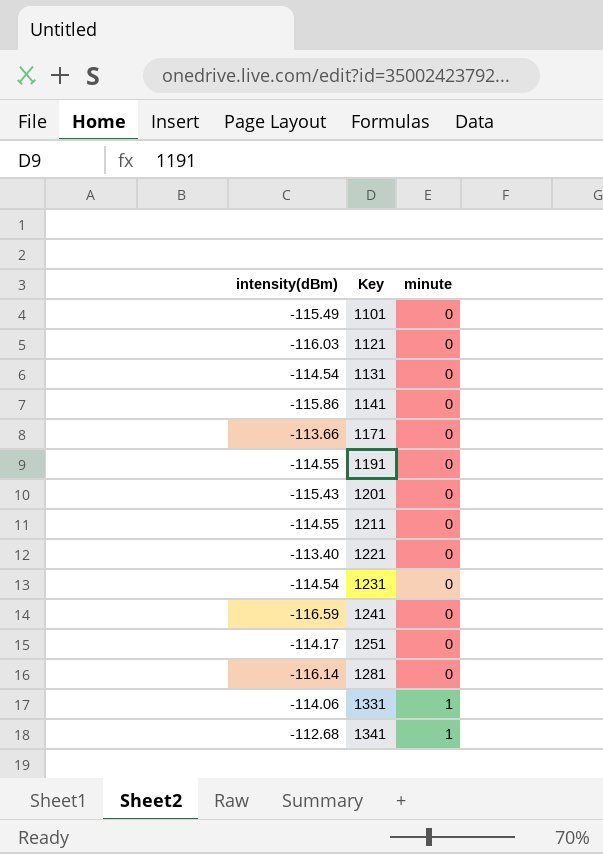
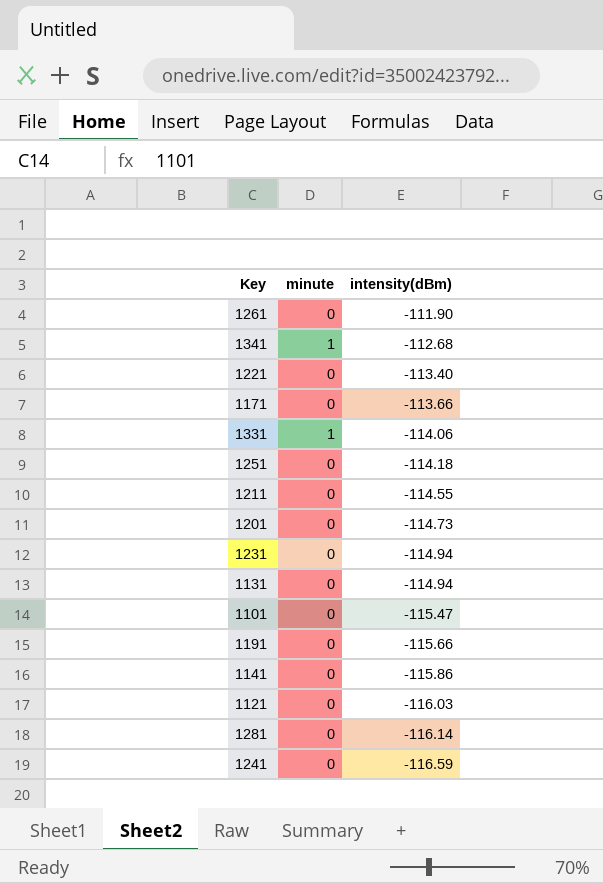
row order: Key ascending -> intensity(dBm) descending
column intensity(dBm) | position: 1 -> 3
row 1261: none -> 0 | -111.90
1251 | intensity(dBm): -114.17 -> -114.18
1201 | intensity(dBm): -115.43 -> -114.73
1231 | intensity(dBm): -114.54 -> -114.94
1131 | intensity(dBm): -114.54 -> -114.94
1101 | intensity(dBm): -115.49 -> -115.47
1191 | intensity(dBm): -114.55 -> -115.66

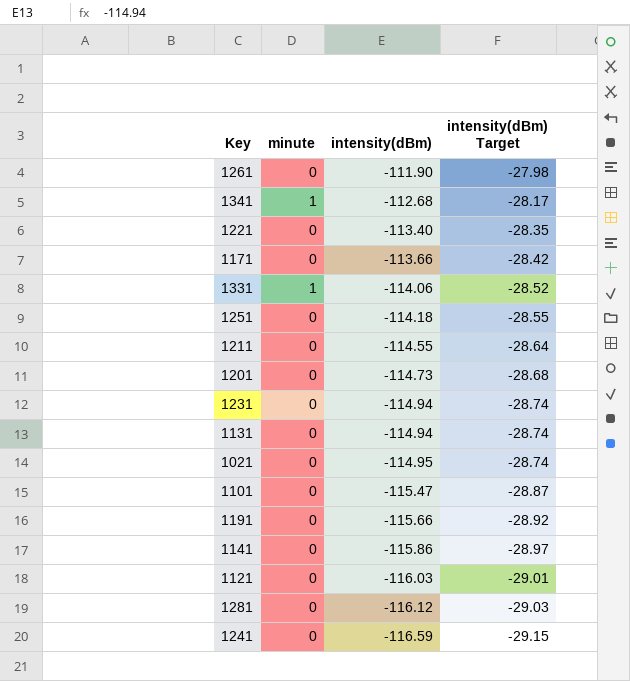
column intensity(dBm) Target | formula: none -> [intensity(dBm)] * 0.25
row 1021: none -> 0 | -114.95 | -28.74
1281 | intensity(dBm): -116.14 -> -116.12

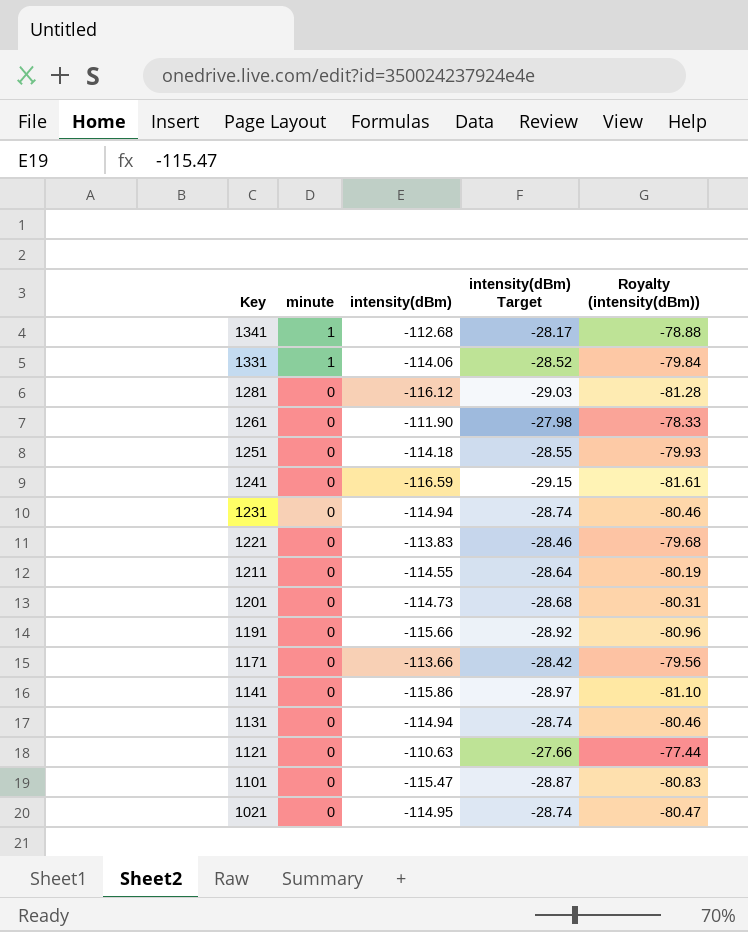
row order: intensity(dBm) descending -> Key descending
column Royalty (intensity(dBm)) | formula: none -> [intensity(dBm)] * 0.7
1221 | intensity(dBm): -113.40 -> -113.83
1221 | intensity(dBm) Target: -28.35 -> -28.46
1121 | intensity(dBm): -116.03 -> -110.63
1121 | intensity(dBm) Target: -29.01 -> -27.66

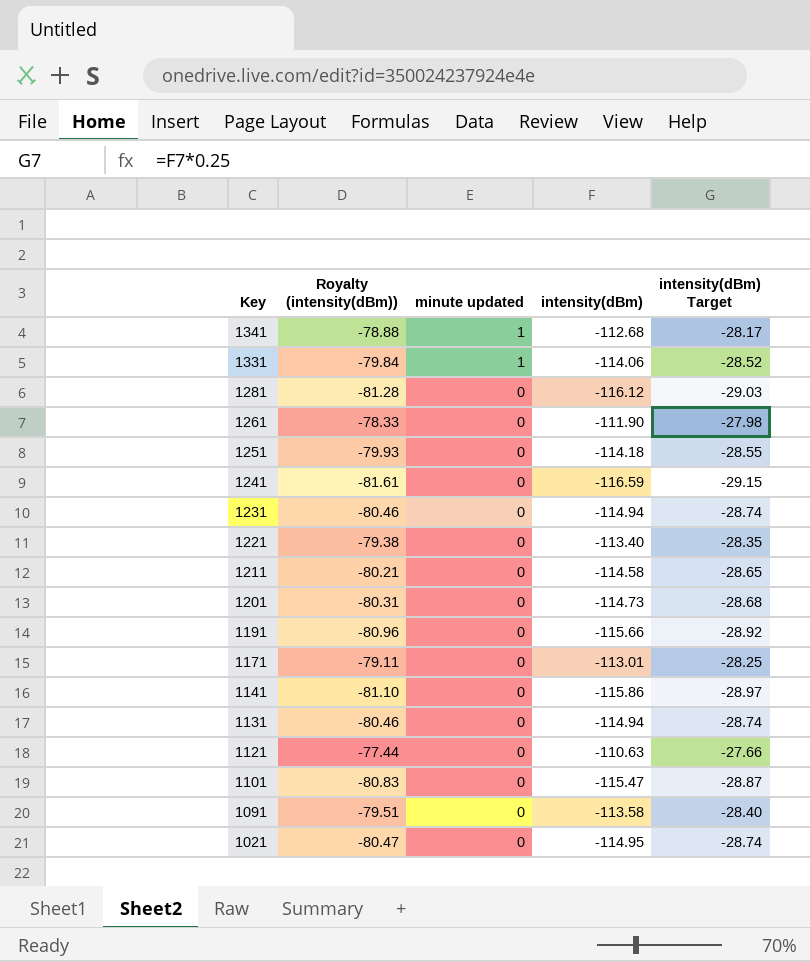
column Royalty (intensity(dBm)) | position: 5 -> 2
column name: minute -> minute updated
1221 | Royalty (intensity(dBm)): -79.68 -> -79.38
1221 | intensity(dBm): -113.83 -> -113.40
1221 | intensity(dBm) Target: -28.46 -> -28.35
1211 | Royalty (intensity(dBm)): -80.19 -> -80.21
1211 | intensity(dBm): -114.55 -> -114.58
1211 | intensity(dBm) Target: -28.64 -> -28.65
1171 | Royalty (intensity(dBm)): -79.56 -> -79.11
1171 | intensity(dBm): -113.66 -> -113.01
1171 | intensity(dBm) Target: -28.42 -> -28.25
row 1091: none -> -79.51 | 0 | -113.58 | -28.40

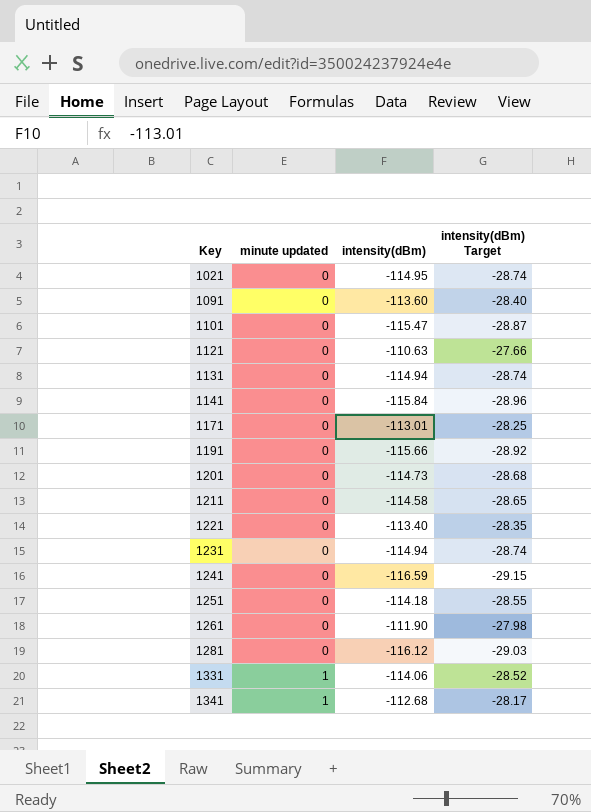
row order: Key descending -> Key ascending
column Royalty (intensity(dBm)) | formula: [intensity(dBm)] * 0.7 -> none
1091 | intensity(dBm): -113.58 -> -113.60
1141 | intensity(dBm): -115.86 -> -115.84
1141 | intensity(dBm) Target: -28.97 -> -28.96

